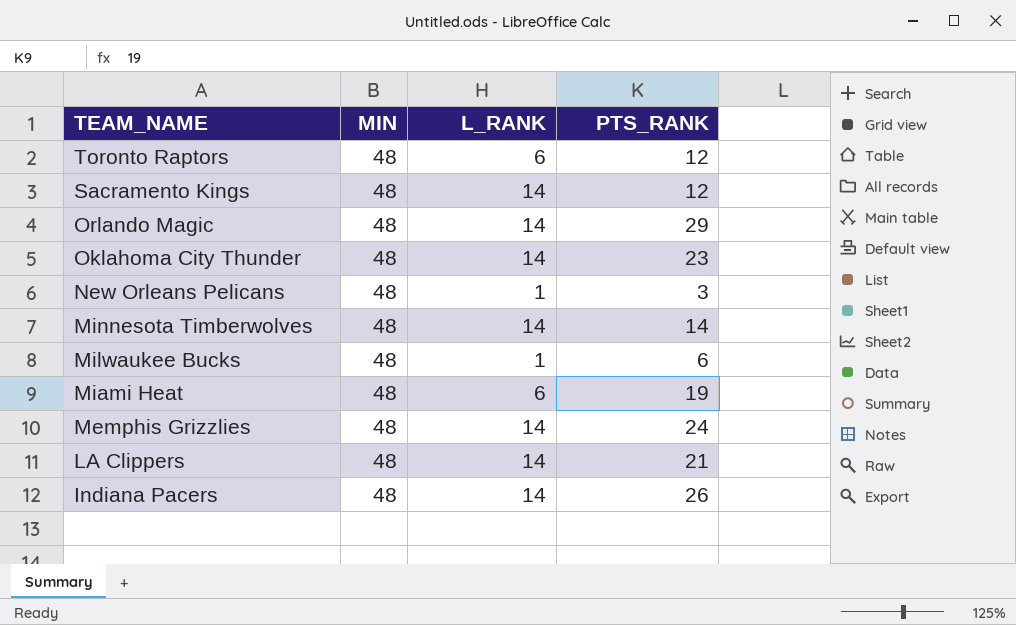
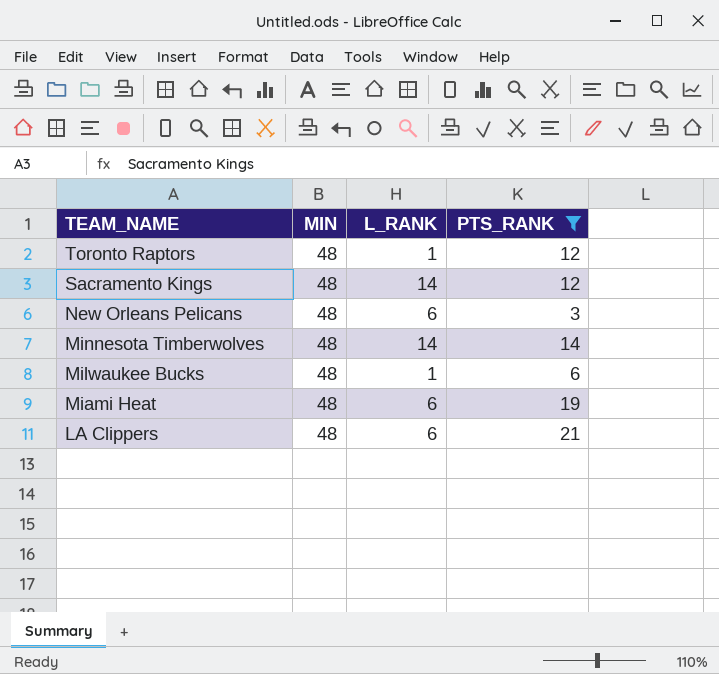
filter: none -> PTS_RANK <= 21
Toronto Raptors | L_RANK: 6 -> 1
New Orleans Pelicans | L_RANK: 1 -> 6
LA Clippers | L_RANK: 14 -> 6

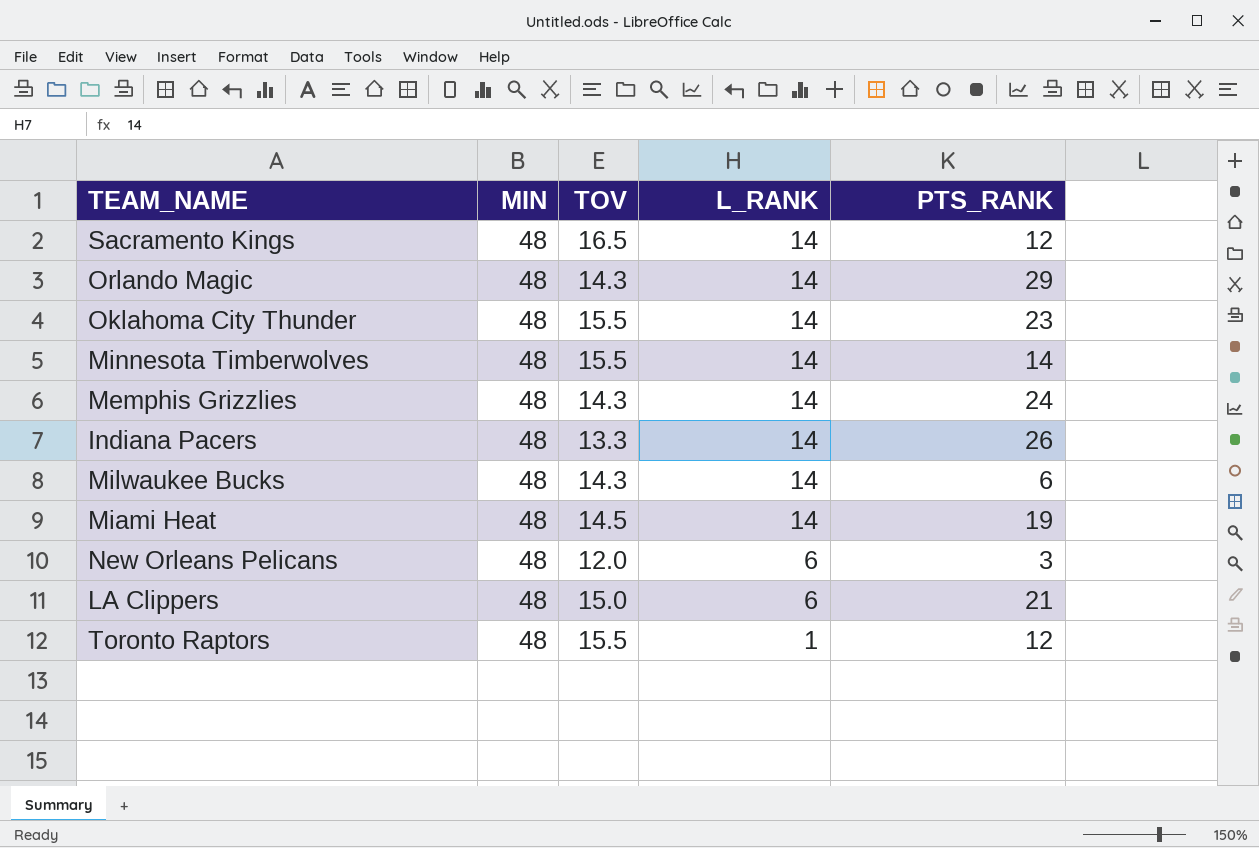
filter: PTS_RANK <= 21 -> none
row order: TEAM_NAME descending -> L_RANK descending
column TOV | position: none -> 3
Milwaukee Bucks | L_RANK: 1 -> 14
Miami Heat | L_RANK: 6 -> 14

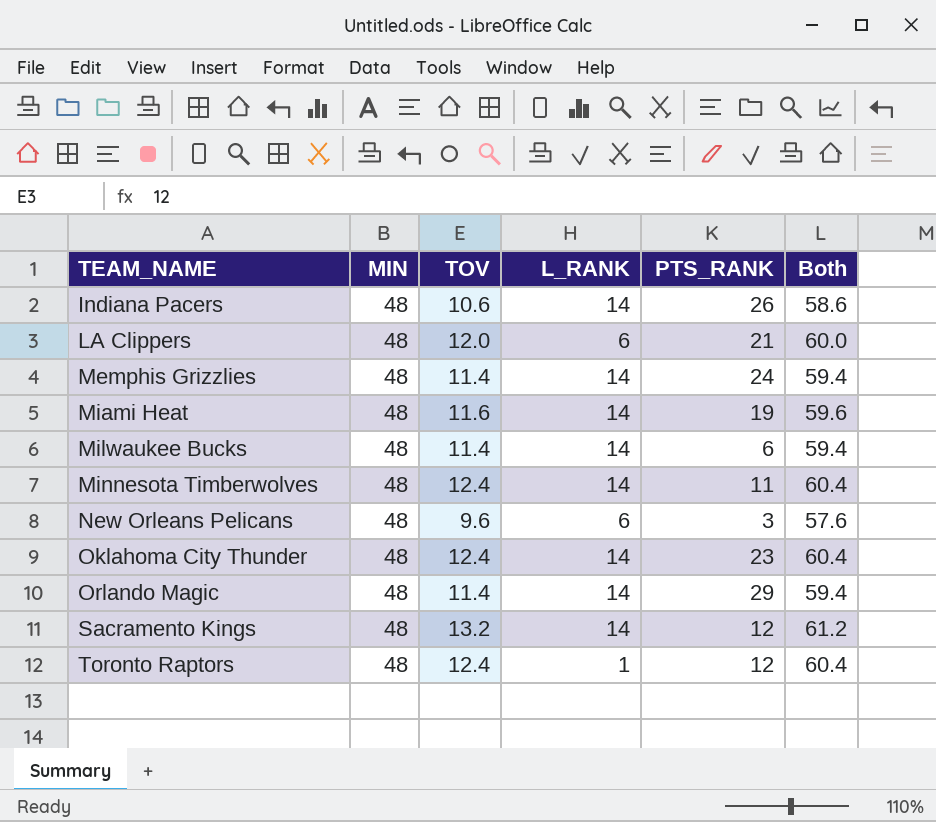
row order: L_RANK descending -> TEAM_NAME ascending
column Both | formula: none -> [MIN] + [TOV]
Indiana Pacers | TOV: 13.3 -> 10.6
LA Clippers | TOV: 15.0 -> 12.0
Memphis Grizzlies | TOV: 14.3 -> 11.4
Miami Heat | TOV: 14.5 -> 11.6
Milwaukee Bucks | TOV: 14.3 -> 11.4
Minnesota Timberwolves | TOV: 15.5 -> 12.4
Minnesota Timberwolves | PTS_RANK: 14 -> 11
New Orleans Pelicans | TOV: 12.0 -> 9.6
Oklahoma City Thunder | TOV: 15.5 -> 12.4
Orlando Magic | TOV: 14.3 -> 11.4
Sacramento Kings | TOV: 16.5 -> 13.2
Toronto Raptors | TOV: 15.5 -> 12.4

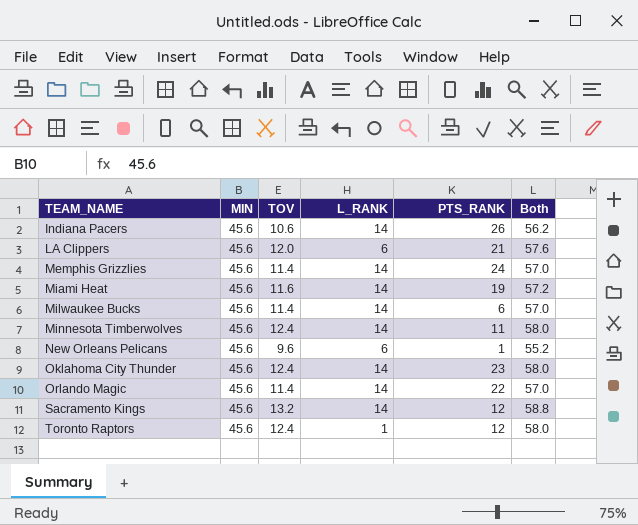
Indiana Pacers | MIN: 48 -> 45.6
Indiana Pacers | Both: 58.6 -> 56.2
LA Clippers | MIN: 48 -> 45.6
LA Clippers | Both: 60.0 -> 57.6
Memphis Grizzlies | MIN: 48 -> 45.6
Memphis Grizzlies | Both: 59.4 -> 57.0
Miami Heat | MIN: 48 -> 45.6
Miami Heat | Both: 59.6 -> 57.2
Milwaukee Bucks | MIN: 48 -> 45.6
Milwaukee Bucks | Both: 59.4 -> 57.0
Minnesota Timberwolves | MIN: 48 -> 45.6
Minnesota Timberwolves | Both: 60.4 -> 58.0
New Orleans Pelicans | MIN: 48 -> 45.6
New Orleans Pelicans | PTS_RANK: 3 -> 1
New Orleans Pelicans | Both: 57.6 -> 55.2
Oklahoma City Thunder | MIN: 48 -> 45.6
Oklahoma City Thunder | Both: 60.4 -> 58.0
Orlando Magic | MIN: 48 -> 45.6
Orlando Magic | PTS_RANK: 29 -> 22
Orlando Magic | Both: 59.4 -> 57.0
Sacramento Kings | MIN: 48 -> 45.6
Sacramento Kings | Both: 61.2 -> 58.8
Toronto Raptors | MIN: 48 -> 45.6
Toronto Raptors | Both: 60.4 -> 58.0

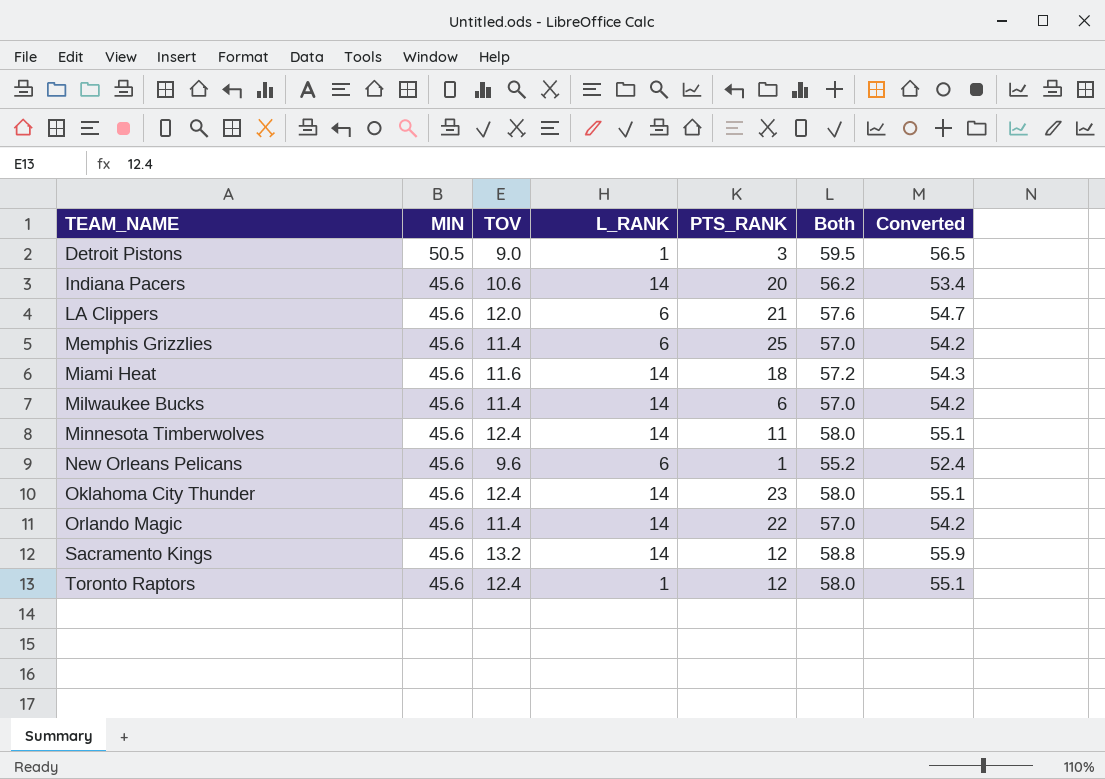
column Converted | formula: none -> [Both] * 0.95
row Detroit Pistons: none -> 50.5 | 9.0 | 1 | 3 | 59.5 | 56.5
Indiana Pacers | PTS_RANK: 26 -> 20
Memphis Grizzlies | L_RANK: 14 -> 6
Memphis Grizzlies | PTS_RANK: 24 -> 25
Miami Heat | PTS_RANK: 19 -> 18

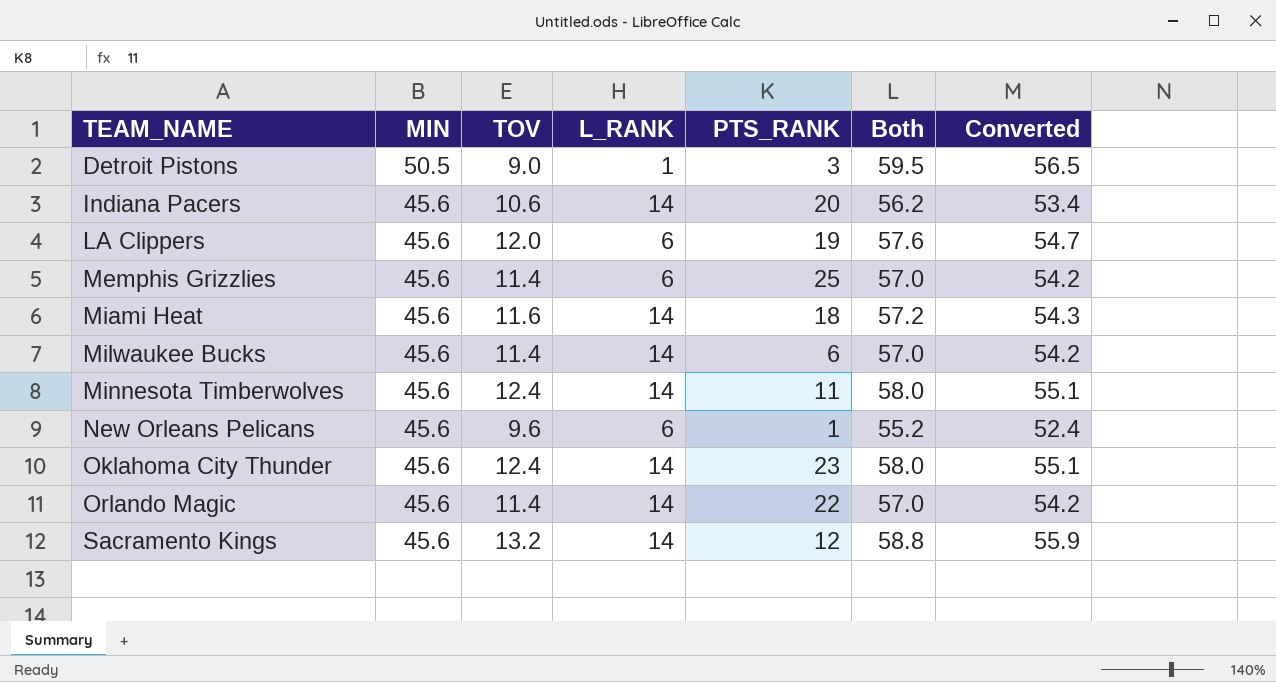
row Toronto Raptors: 45.6 | 12.4 | 1 | 12 | 58.0 | 55.1 -> none
LA Clippers | PTS_RANK: 21 -> 19

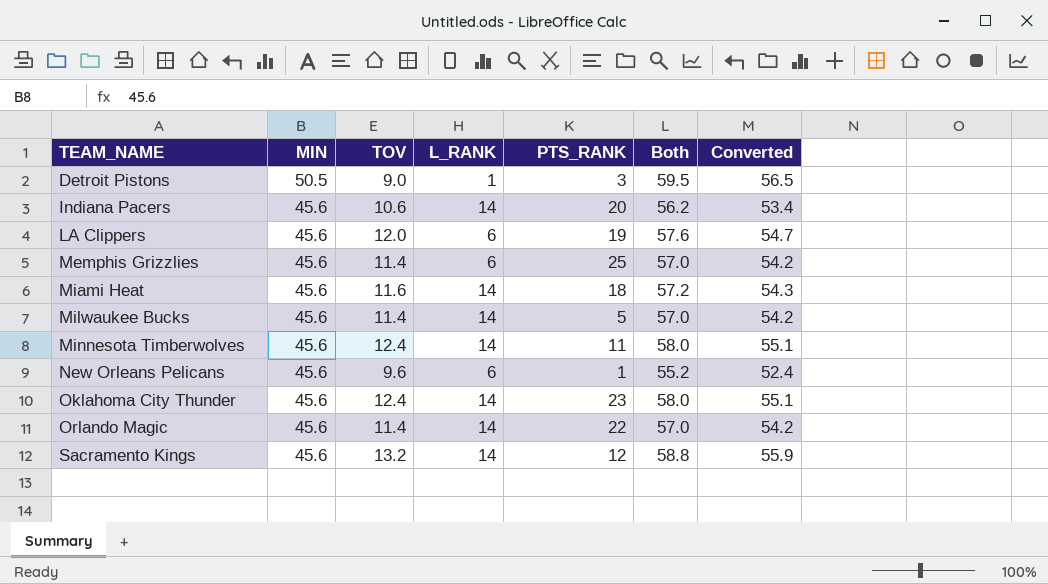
Milwaukee Bucks | PTS_RANK: 6 -> 5

